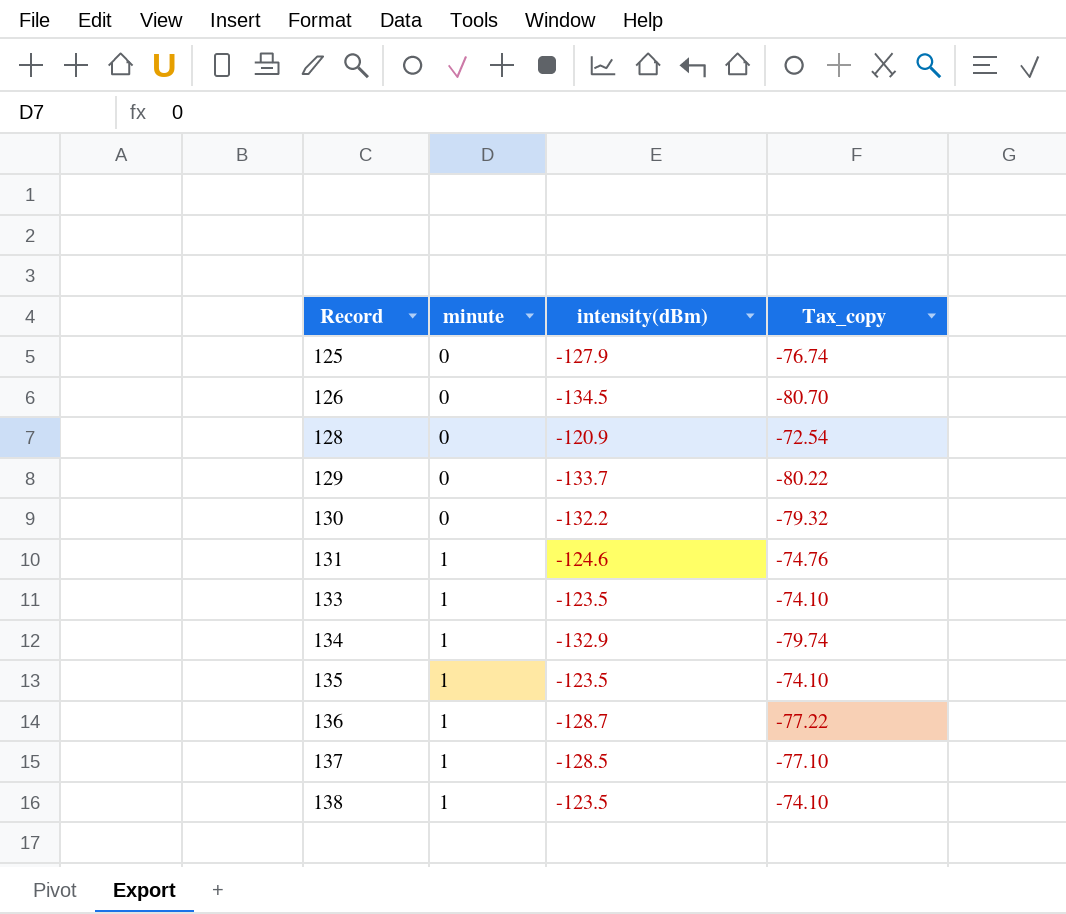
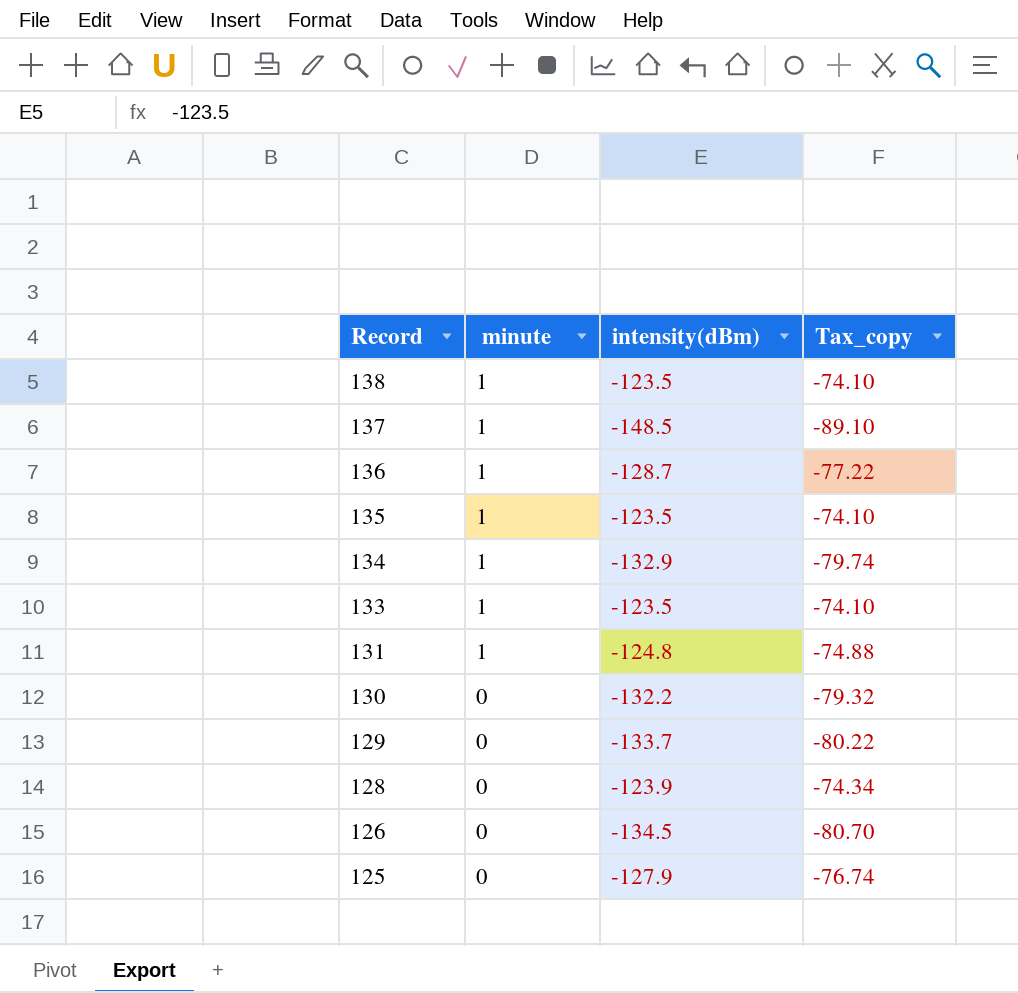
row order: Record ascending -> Record descending
137 | intensity(dBm): -128.5 -> -148.5
137 | Tax_copy: -77.10 -> -89.10
131 | intensity(dBm): -124.6 -> -124.8
131 | Tax_copy: -74.76 -> -74.88
128 | intensity(dBm): -120.9 -> -123.9
128 | Tax_copy: -72.54 -> -74.34

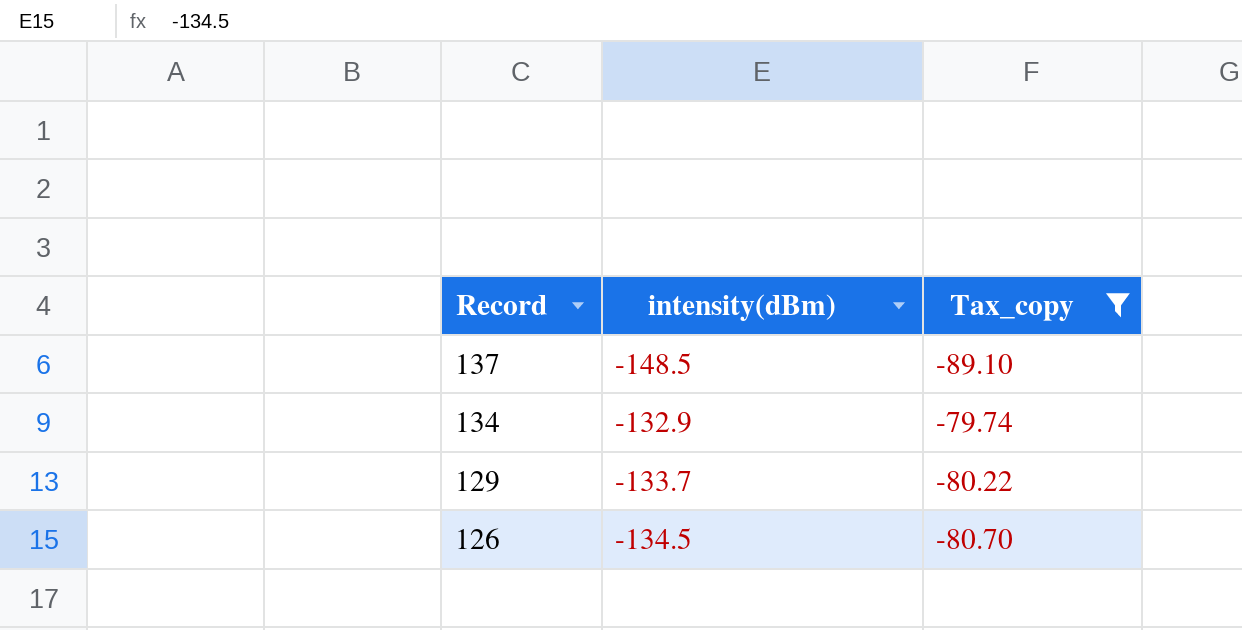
filter: none -> Tax_copy <= -79.74
column minute | position: 2 -> none

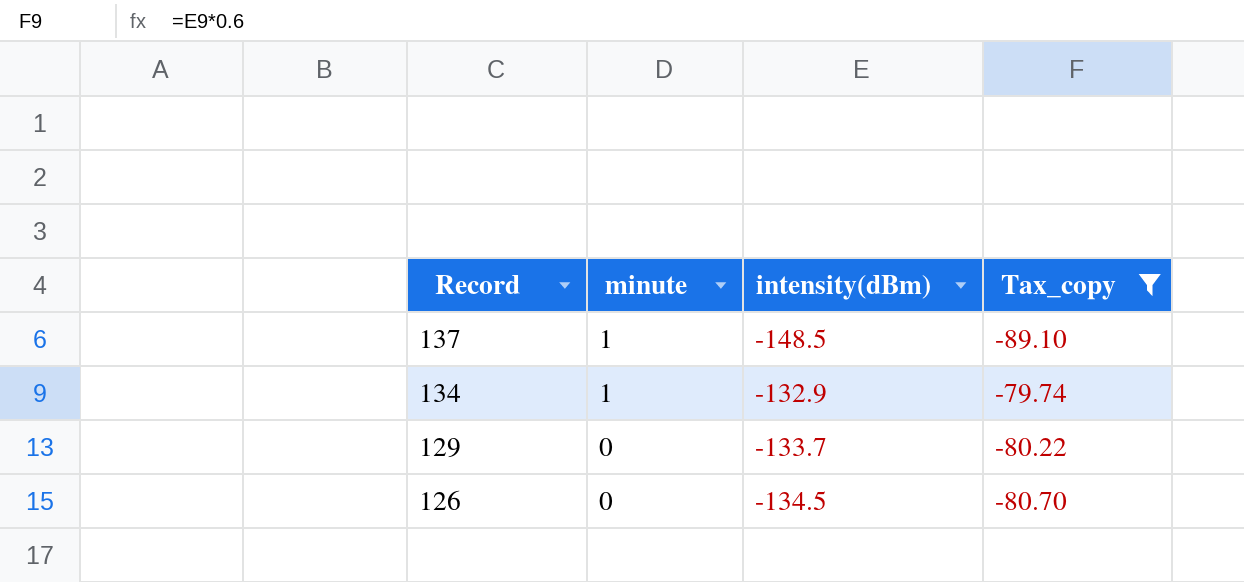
column minute | position: none -> 2

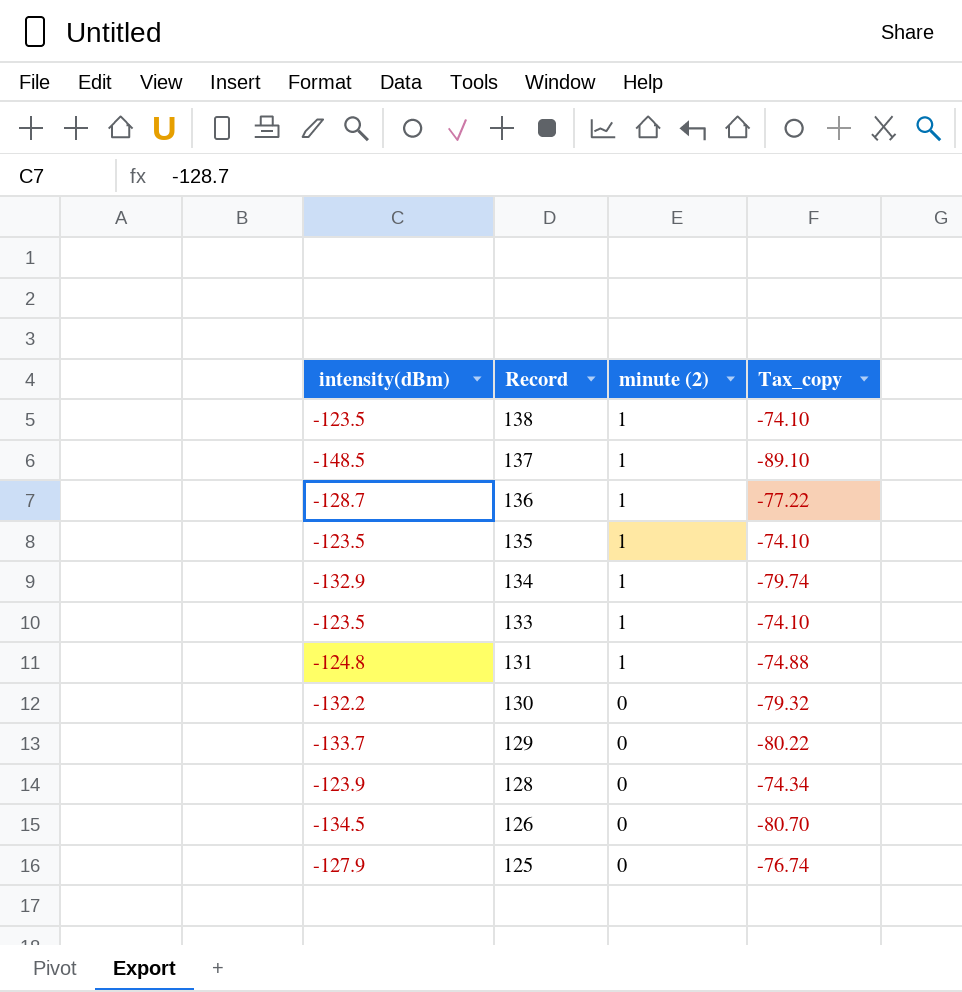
filter: Tax_copy <= -79.74 -> none
column intensity(dBm) | position: 3 -> 1
column name: minute -> minute (2)

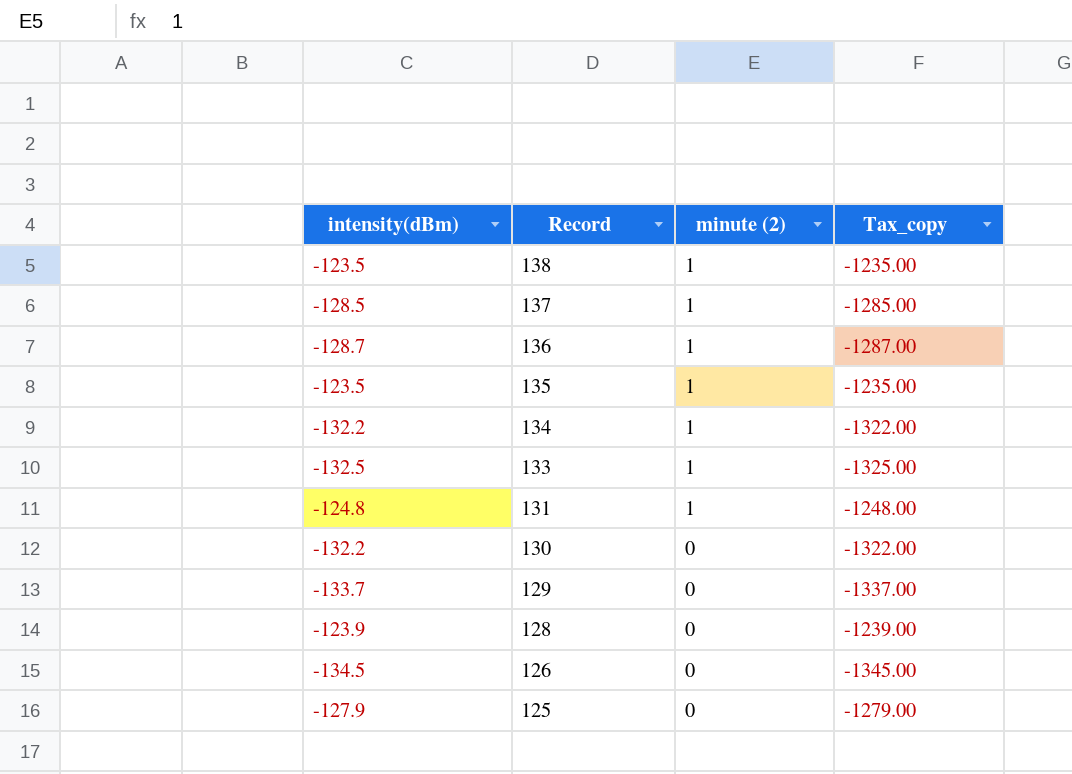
column Tax_copy | formula: [intensity(dBm)] * 0.6 -> [intensity(dBm)] * 10
137 | intensity(dBm): -148.5 -> -128.5
134 | intensity(dBm): -132.9 -> -132.2
133 | intensity(dBm): -123.5 -> -132.5

